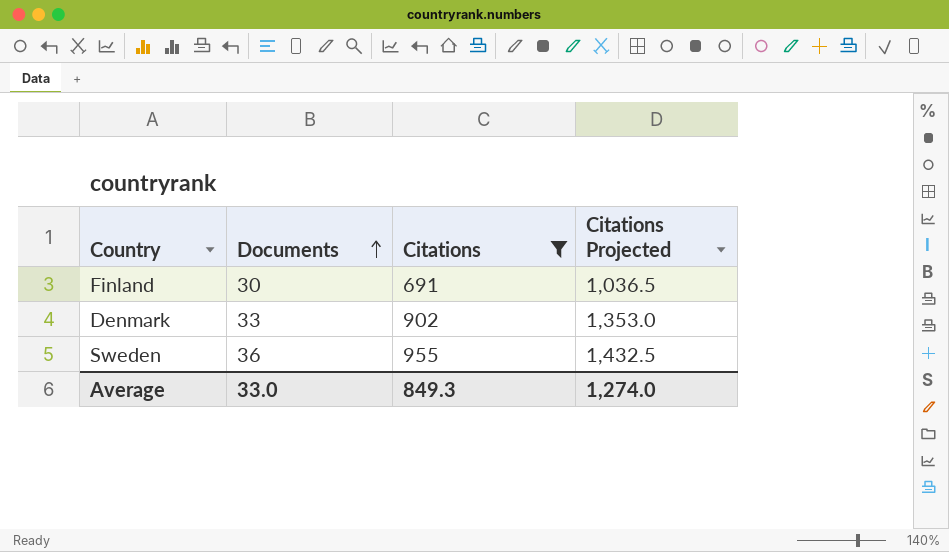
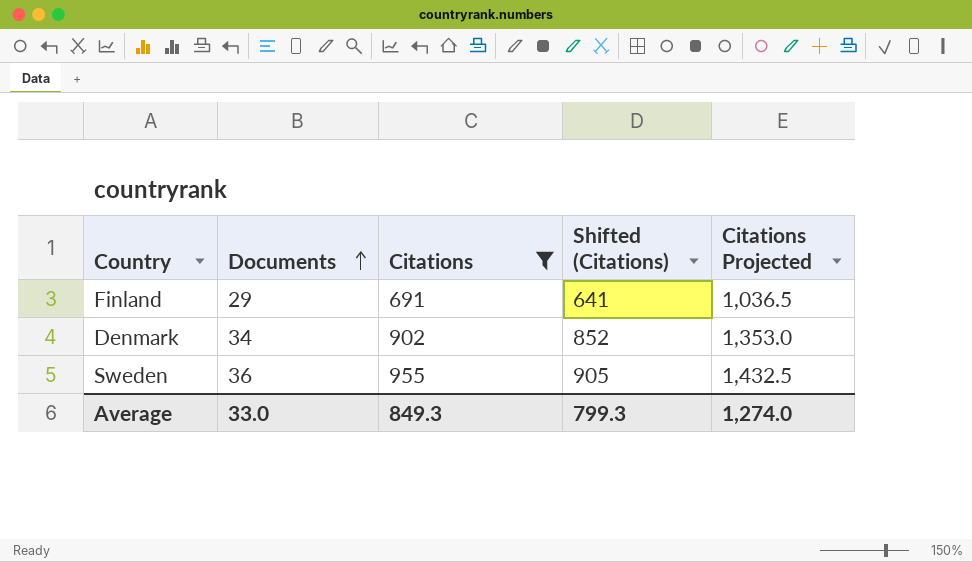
column Shifted (Citations) | formula: none -> [Citations] - 50
Finland | Documents: 30 -> 29
Denmark | Documents: 33 -> 34

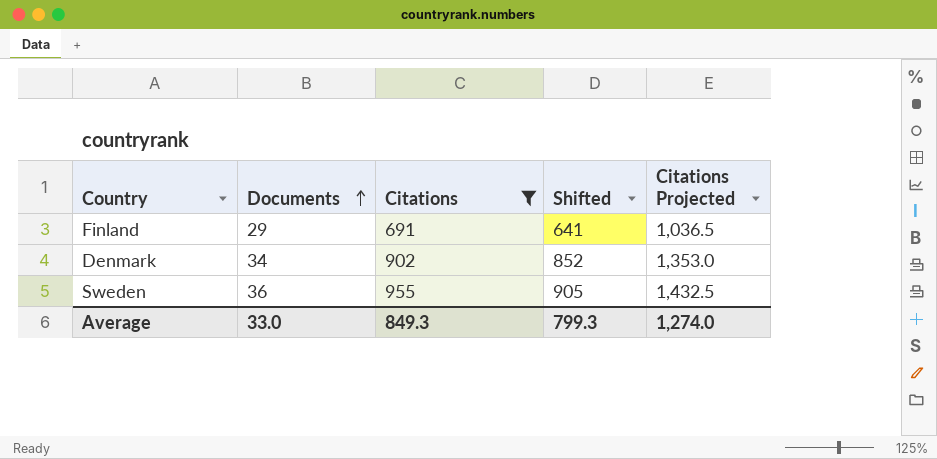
column name: Shifted (Citations) -> Shifted

